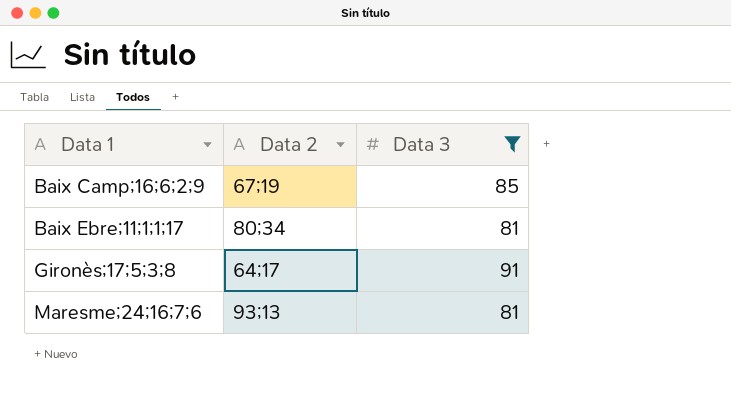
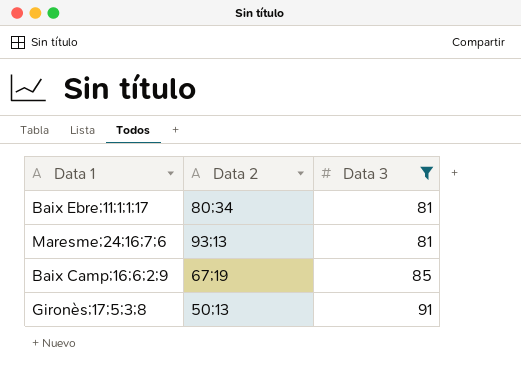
row order: Data 1 ascending -> Data 3 ascending
Gironès;17;5;3;8 | Data 2: 64;17 -> 50;13

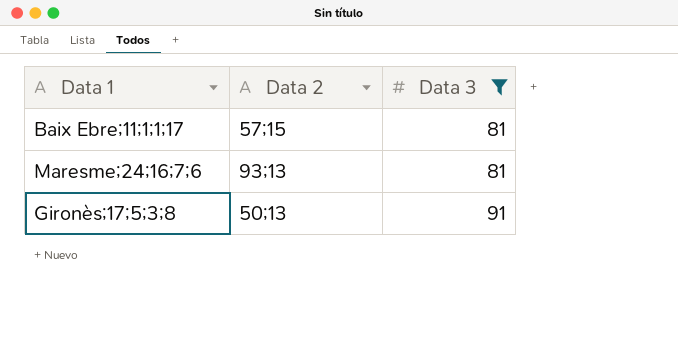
row Baix Camp;16;6;2;9: 67;19 | 85 -> none
Baix Ebre;11;1;1;17 | Data 2: 80;34 -> 57;15

